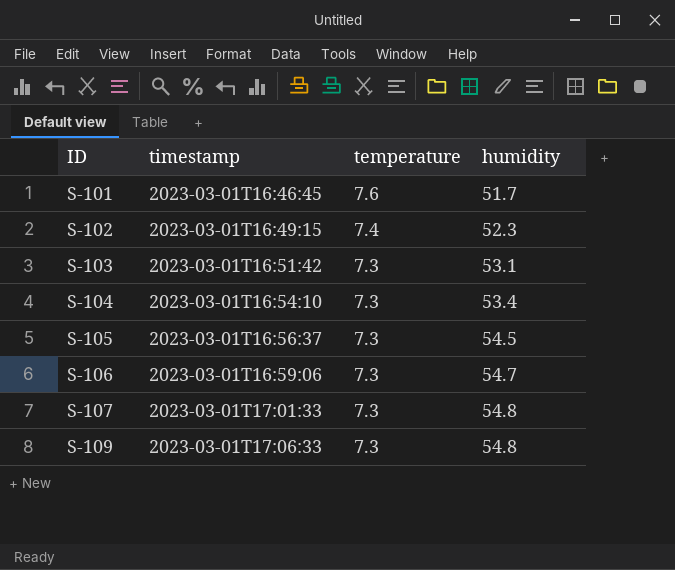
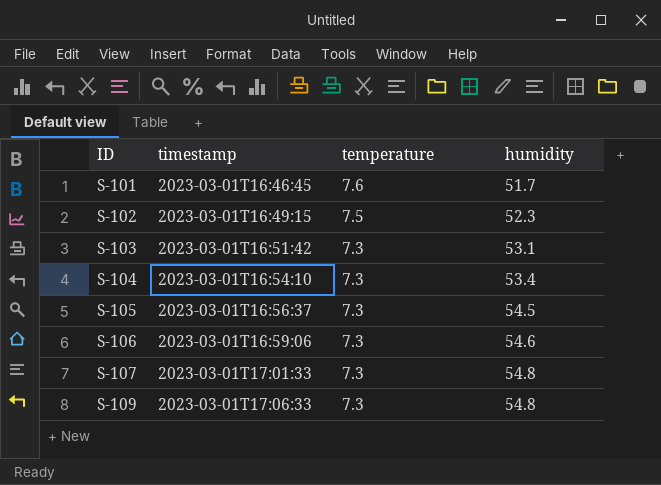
S-102 | temperature: 7.4 -> 7.5
S-106 | humidity: 54.7 -> 54.6

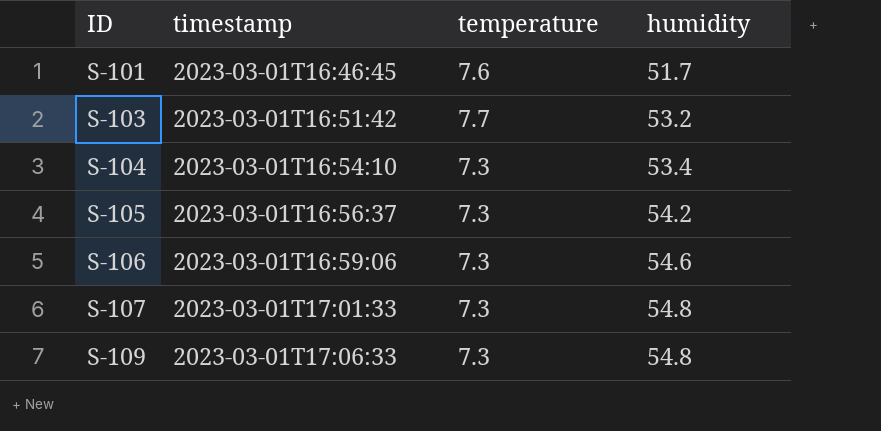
row S-102: 2023-03-01T16:49:15 | 7.5 | 52.3 -> none
S-103 | temperature: 7.3 -> 7.7
S-103 | humidity: 53.1 -> 53.2
S-105 | humidity: 54.5 -> 54.2

